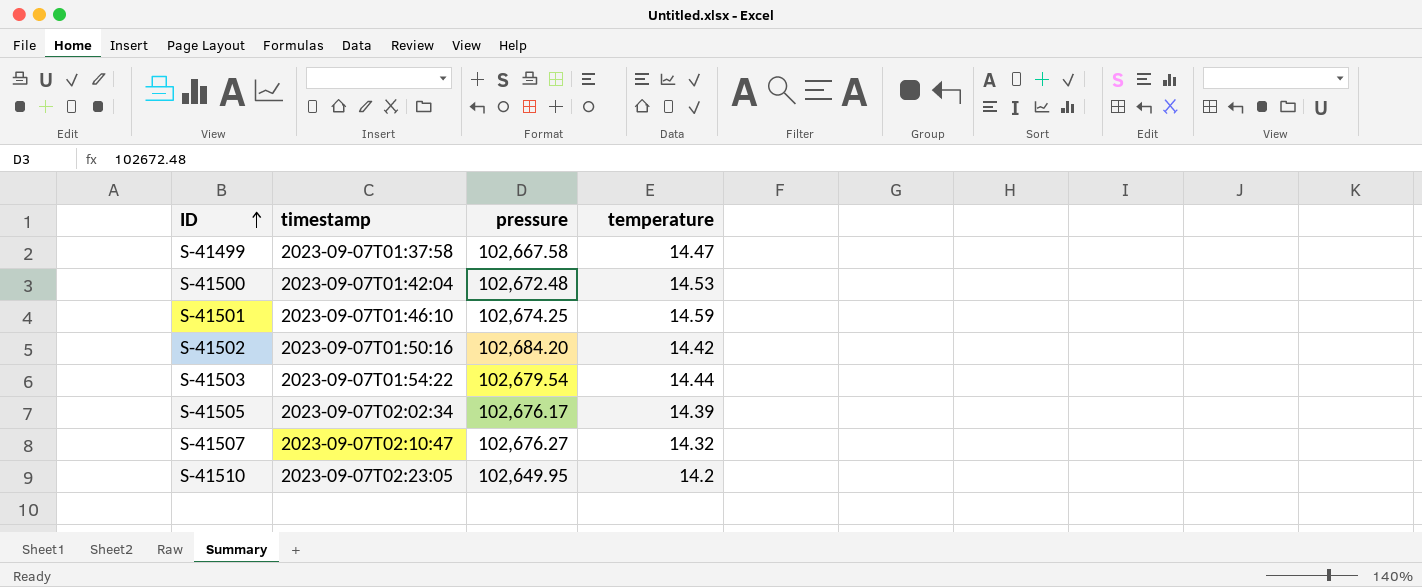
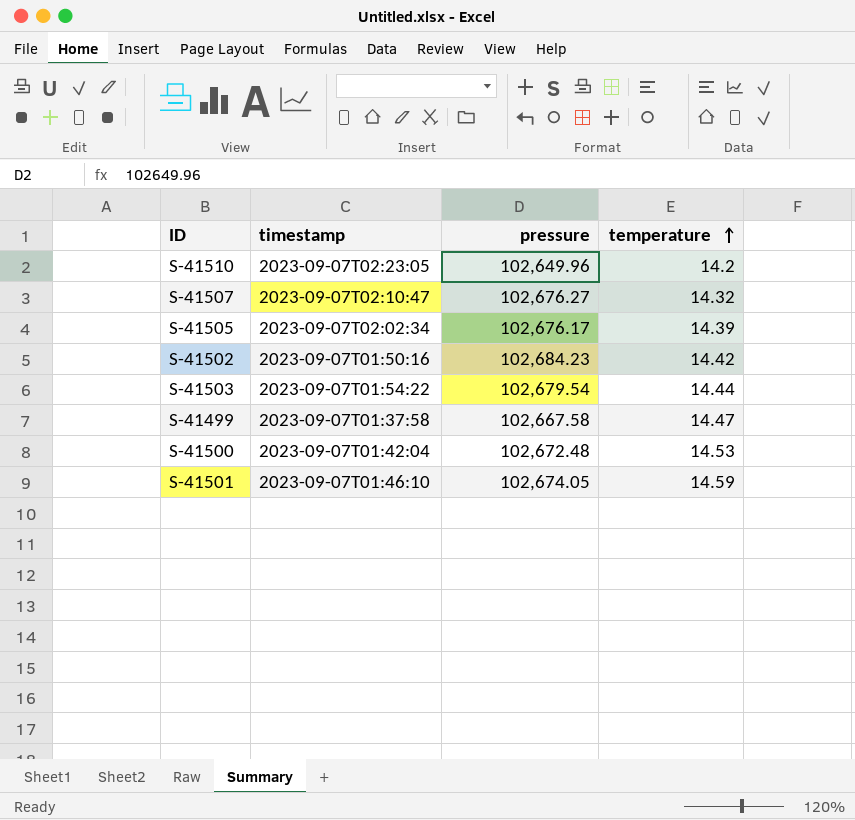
row order: ID ascending -> temperature ascending
S-41510 | pressure: 102,649.95 -> 102,649.96
S-41502 | pressure: 102,684.20 -> 102,684.23
S-41501 | pressure: 102,674.25 -> 102,674.05

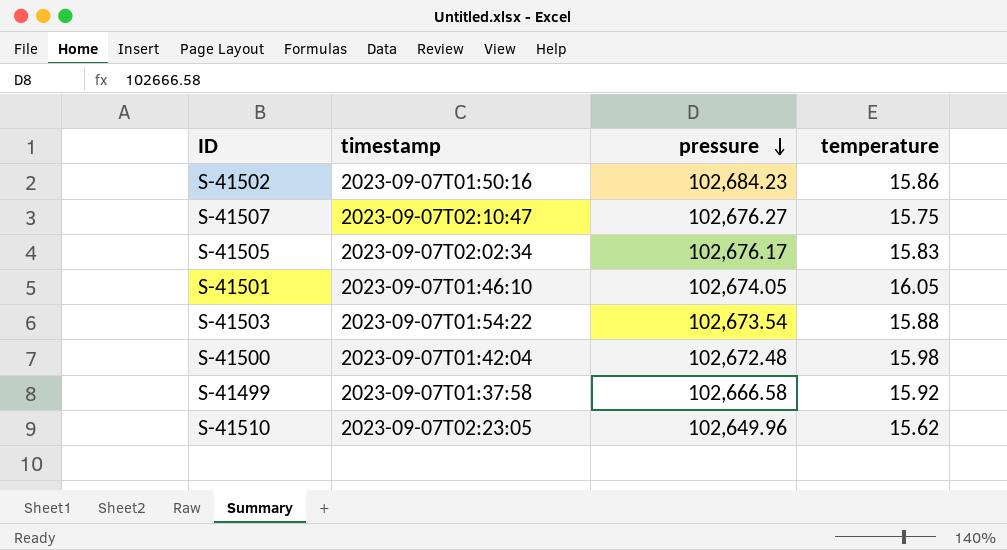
row order: temperature ascending -> pressure descending
S-41502 | temperature: 14.42 -> 15.86
S-41507 | temperature: 14.32 -> 15.75
S-41505 | temperature: 14.39 -> 15.83
S-41501 | temperature: 14.59 -> 16.05
S-41503 | pressure: 102,679.54 -> 102,673.54
S-41503 | temperature: 14.44 -> 15.88
S-41500 | temperature: 14.53 -> 15.98
S-41499 | pressure: 102,667.58 -> 102,666.58
S-41499 | temperature: 14.47 -> 15.92
S-41510 | temperature: 14.2 -> 15.62

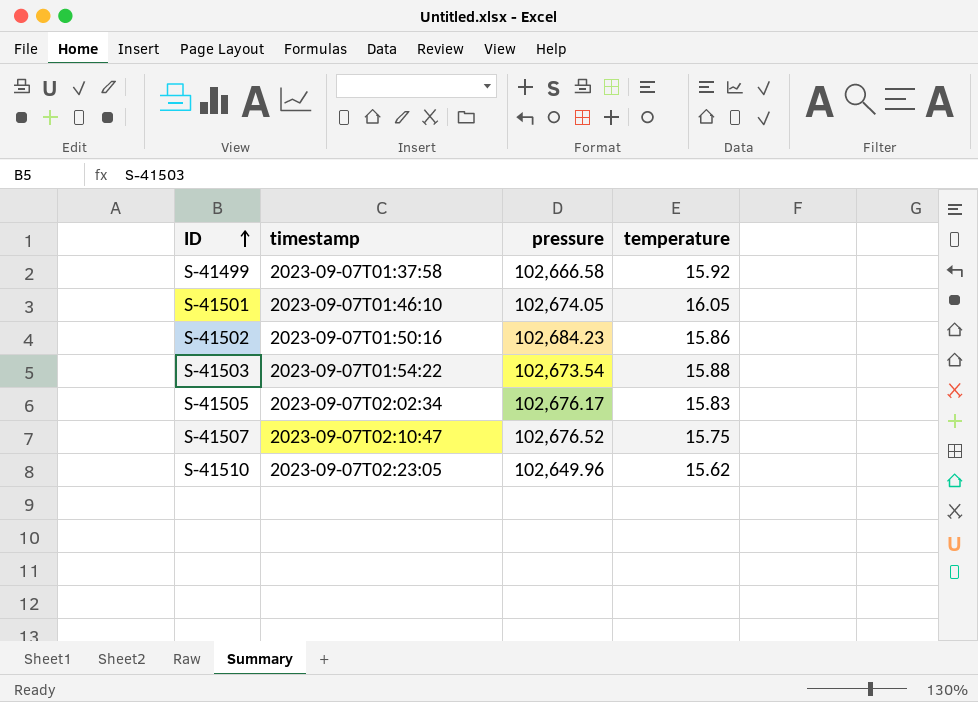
row order: pressure descending -> ID ascending
row S-41500: 2023-09-07T01:42:04 | 102,672.48 | 15.98 -> none
S-41507 | pressure: 102,676.27 -> 102,676.52

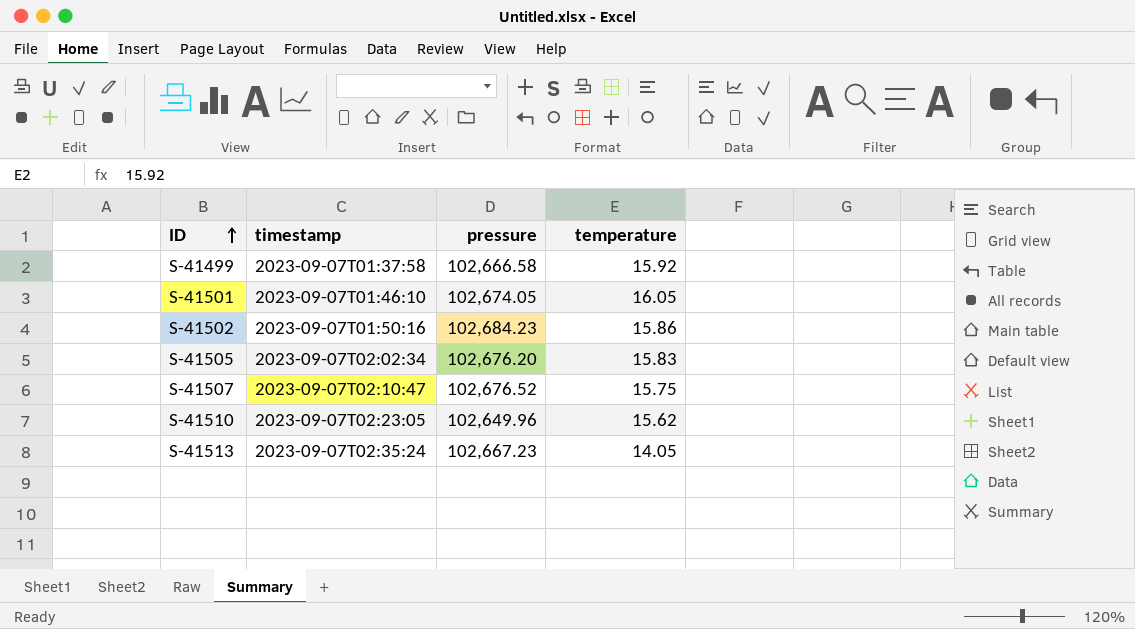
row S-41503: 2023-09-07T01:54:22 | 102,673.54 | 15.88 -> none
S-41505 | pressure: 102,676.17 -> 102,676.20
row S-41513: none -> 2023-09-07T02:35:24 | 102,667.23 | 14.05

